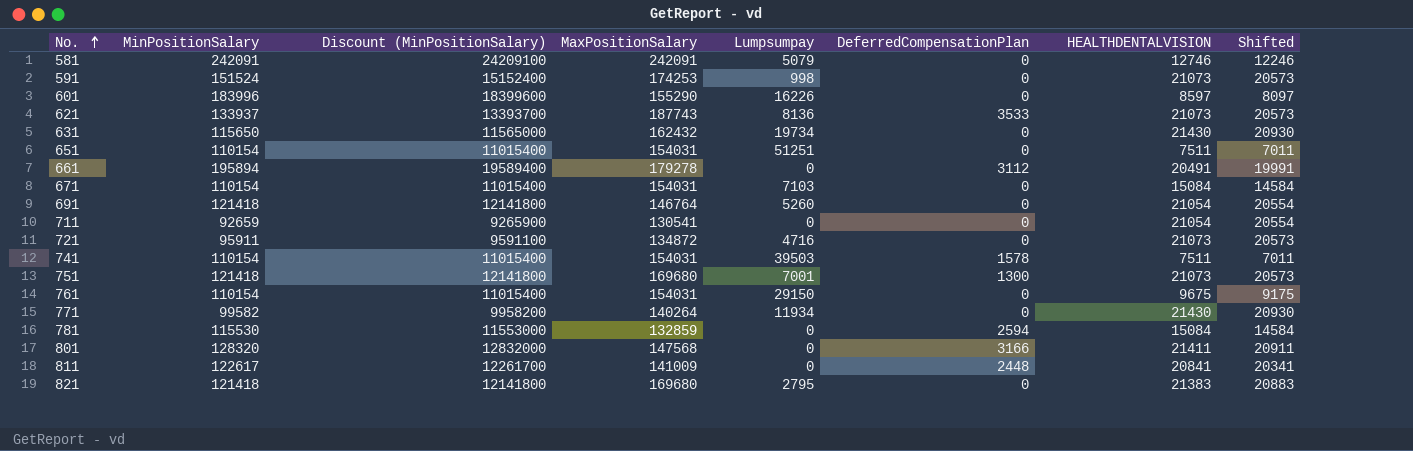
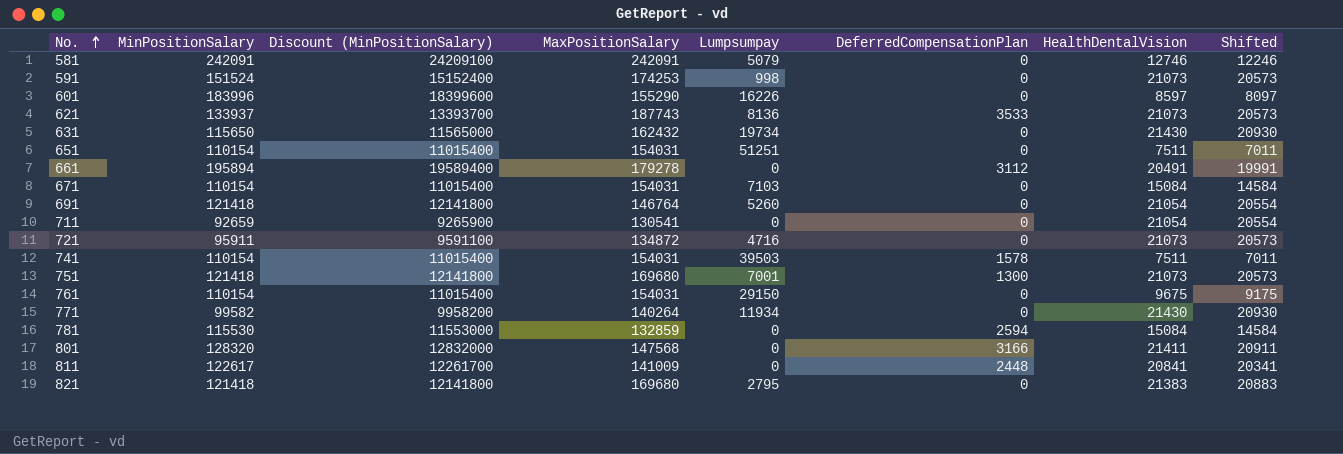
column name: HEALTHDENTALVISION -> HealthDentalVision

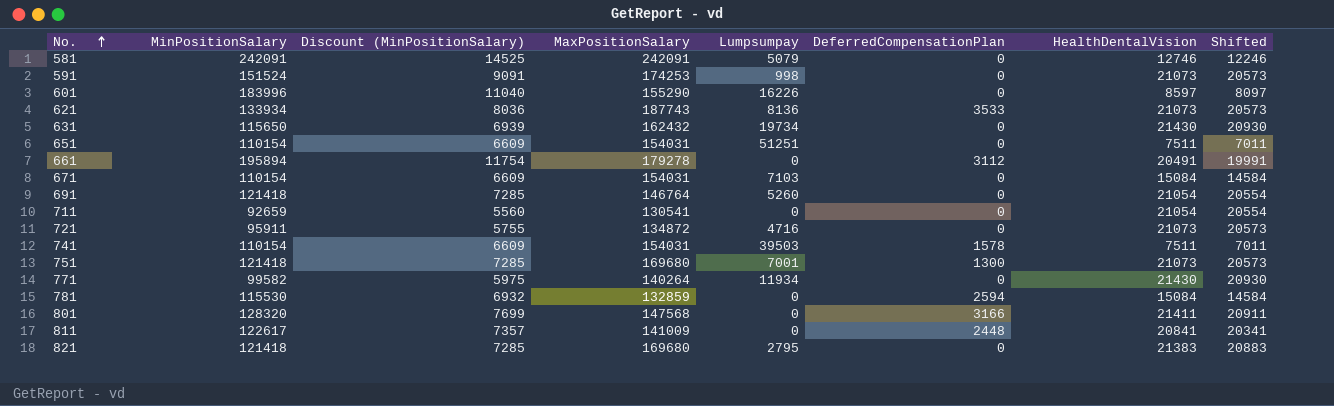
column Discount (MinPositionSalary) | formula: [MinPositionSalary] * 100 -> [MinPositionSalary] * 0.06
row 761: 110154 | 11015400 | 154031 | 29150 | 0 | 9675 | 9175 -> none
621 | MinPositionSalary: 133937 -> 133934

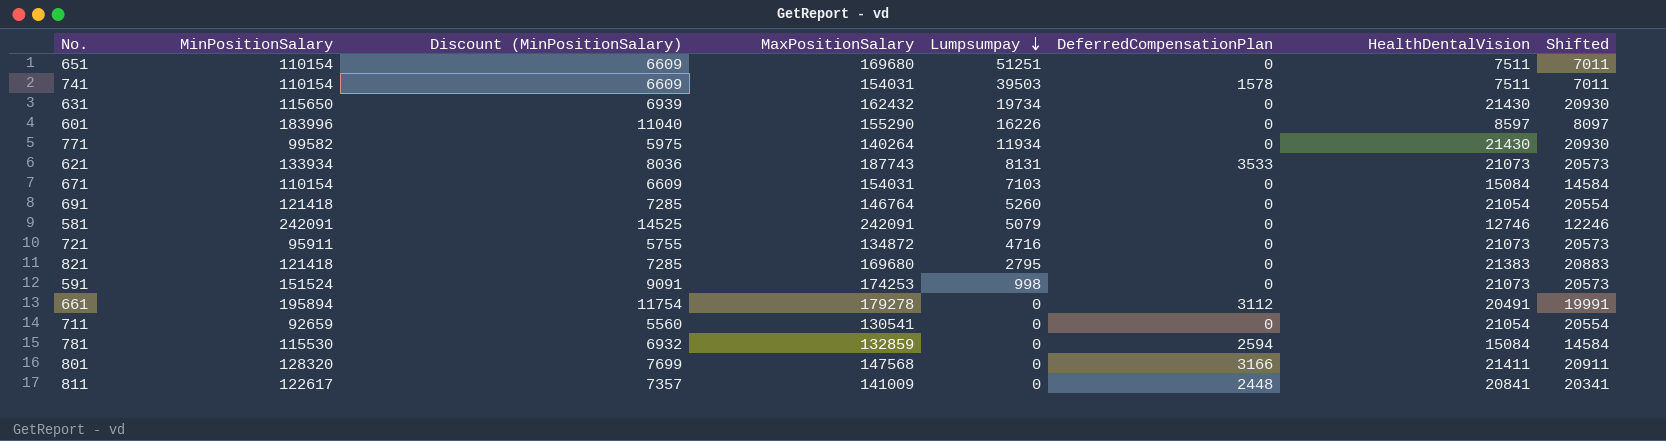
row order: No. ascending -> Lumpsumpay descending
row 751: 121418 | 7285 | 169680 | 7001 | 1300 | 21073 | 20573 -> none
651 | MaxPositionSalary: 154031 -> 169680
621 | Lumpsumpay: 8136 -> 8131

